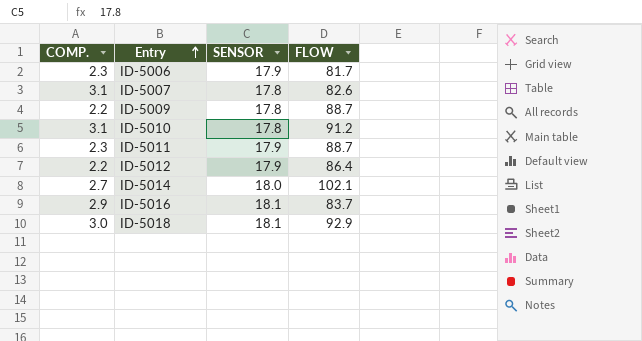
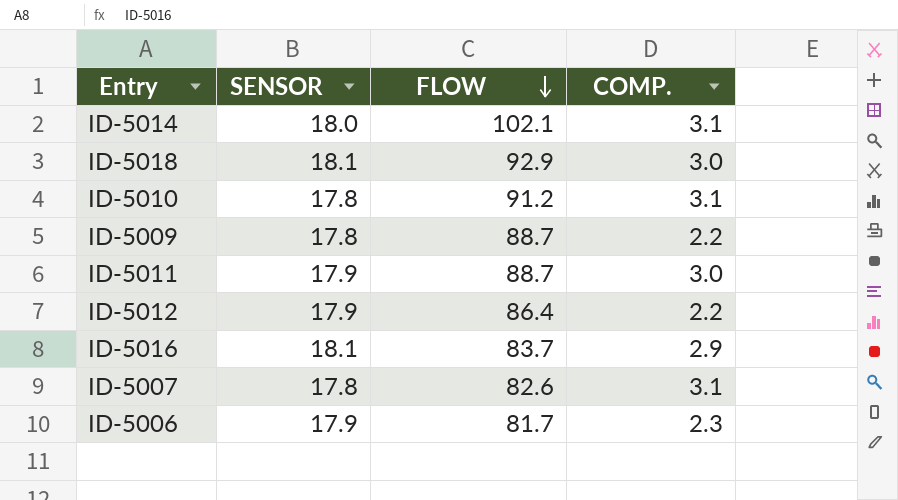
row order: Entry ascending -> FLOW descending
column COMP. | position: 1 -> 4
ID-5014 | COMP.: 2.7 -> 3.1
ID-5011 | COMP.: 2.3 -> 3.0

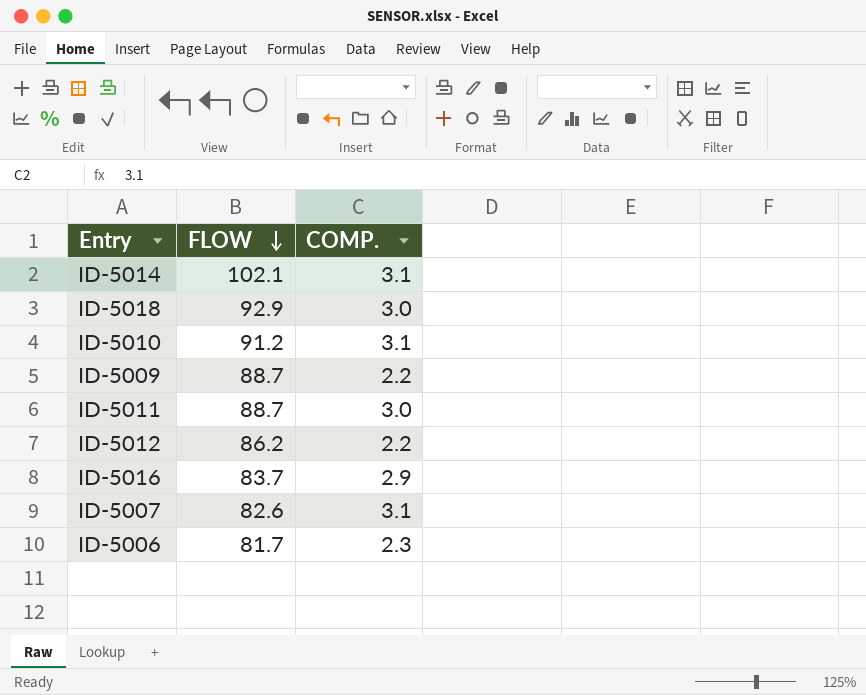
column SENSOR | position: 2 -> none
ID-5012 | FLOW: 86.4 -> 86.2

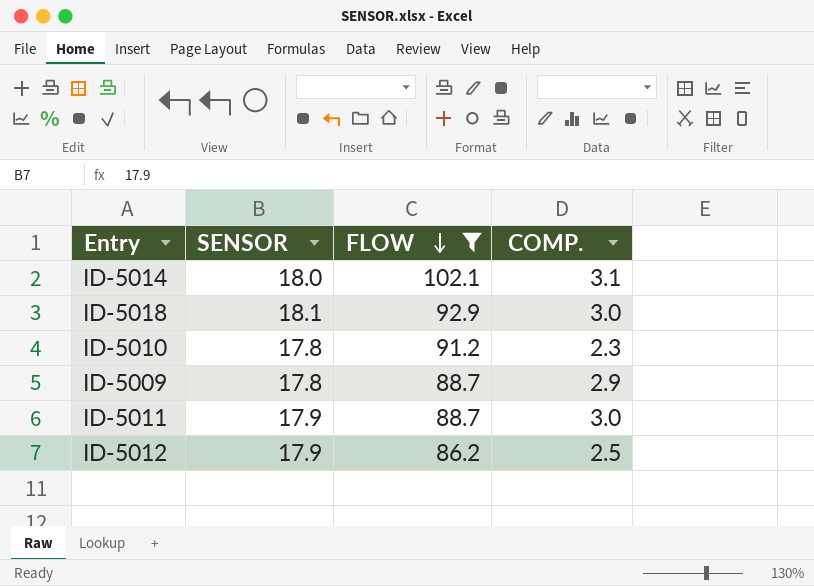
filter: none -> FLOW >= 86.2
column SENSOR | position: none -> 2
ID-5010 | COMP.: 3.1 -> 2.3
ID-5009 | COMP.: 2.2 -> 2.9
ID-5012 | COMP.: 2.2 -> 2.5

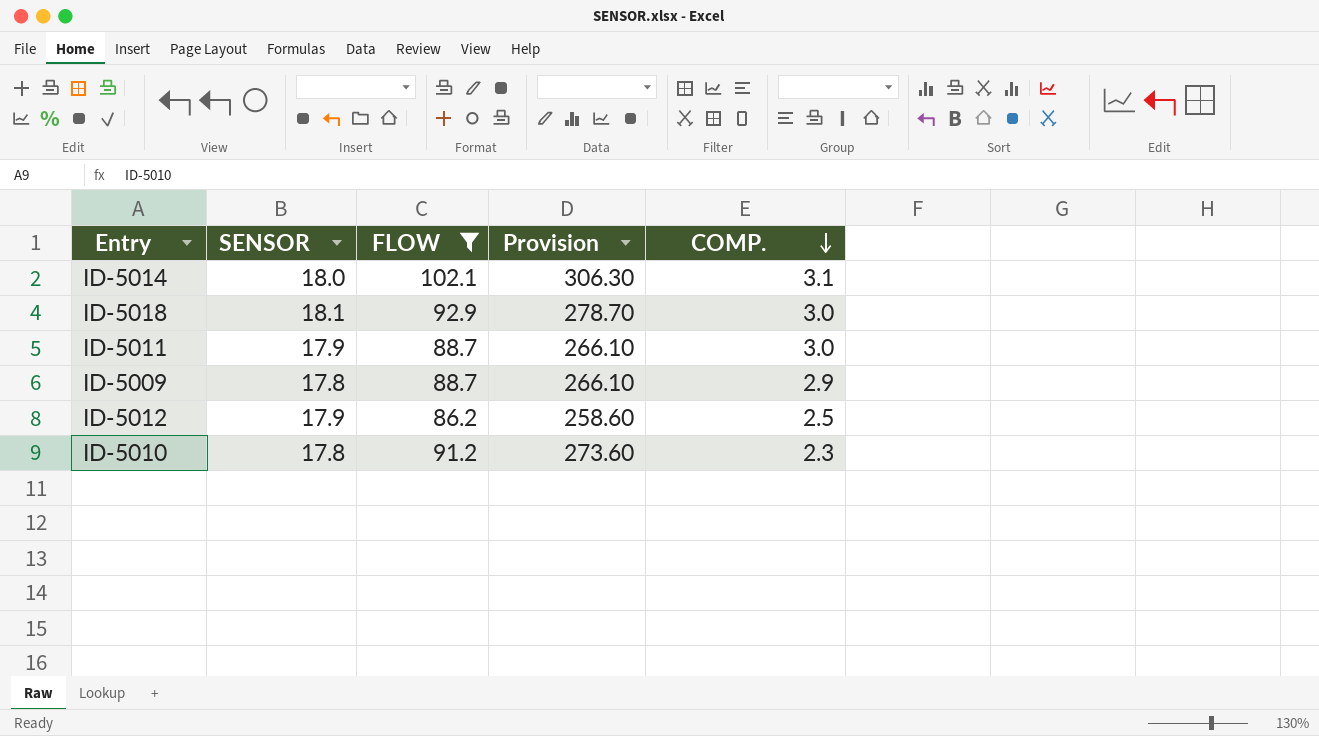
row order: FLOW descending -> COMP. descending
column Provision | formula: none -> [FLOW] * 3

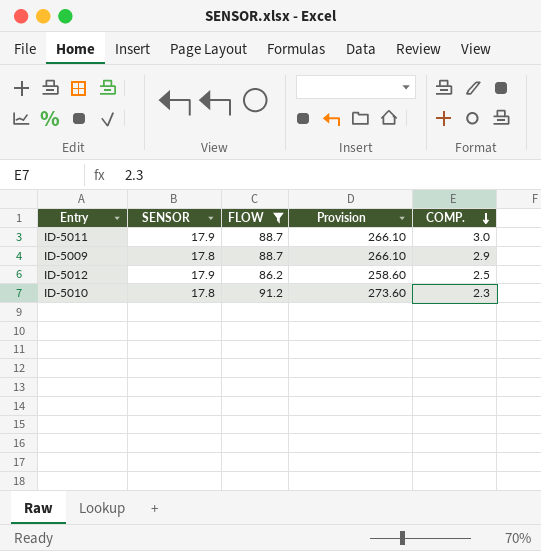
row ID-5014: 18.0 | 102.1 | 306.30 | 3.1 -> none
row ID-5018: 18.1 | 92.9 | 278.70 | 3.0 -> none

